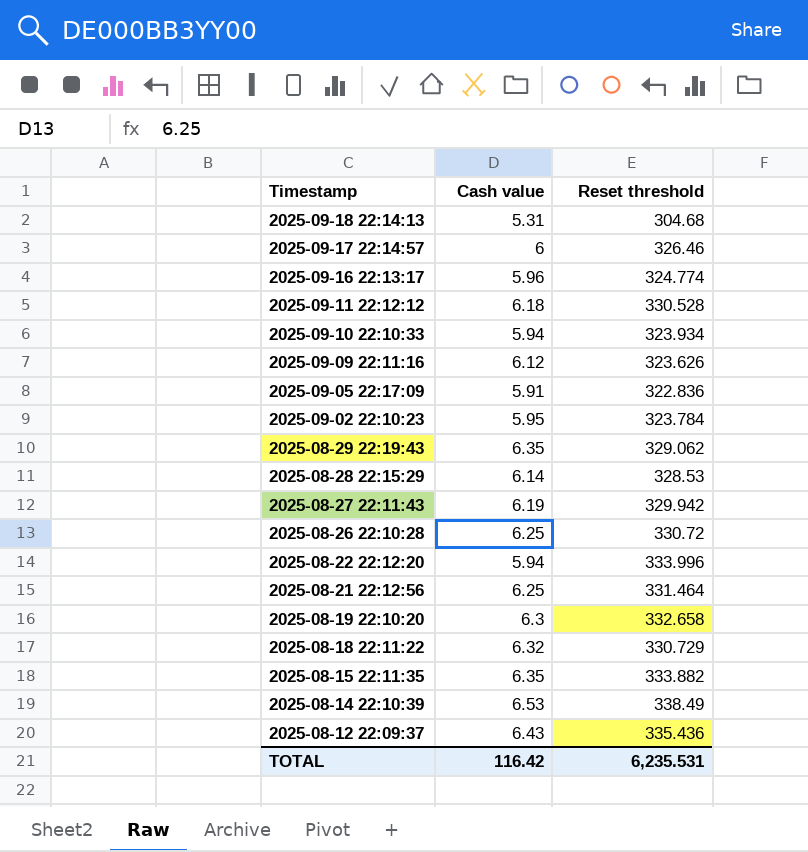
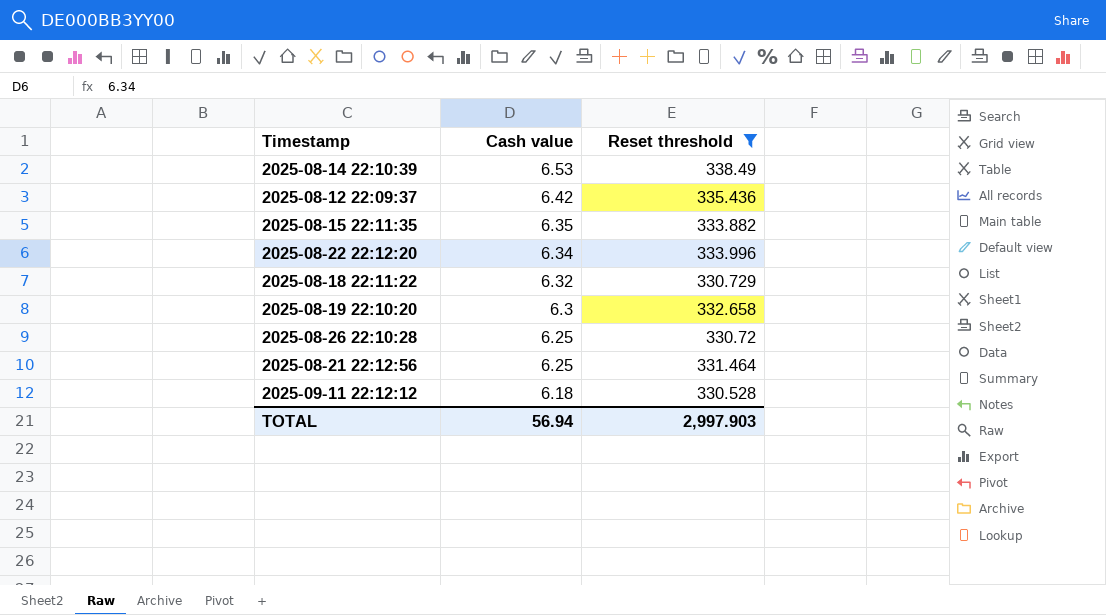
filter: none -> Reset threshold >= 330.528
row order: Timestamp descending -> Cash value descending
2025-08-12 22:09:37 | Cash value: 6.43 -> 6.42
2025-08-22 22:12:20 | Cash value: 5.94 -> 6.34
TOTAL | Cash value: 116.42 -> 56.94
TOTAL | Reset threshold: 6,235.531 -> 2,997.903

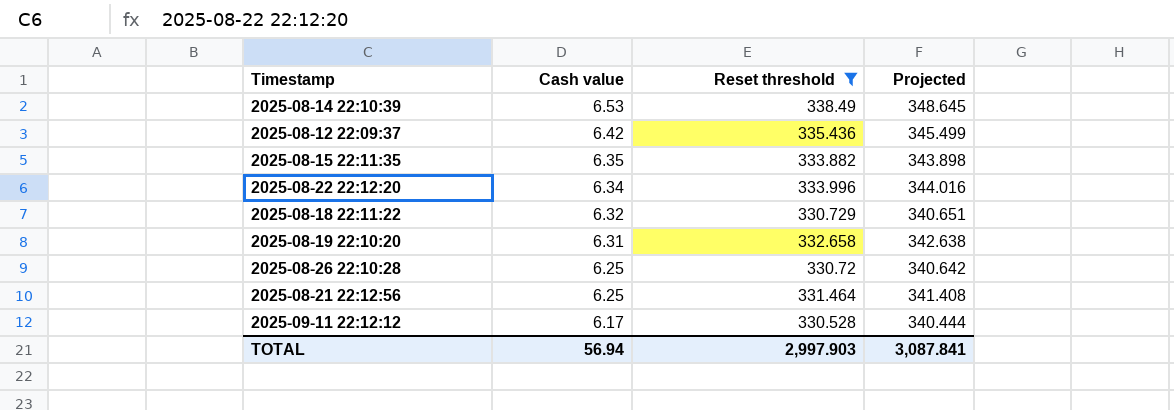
column Projected | formula: none -> [Reset threshold] * 1.03
2025-08-19 22:10:20 | Cash value: 6.3 -> 6.31
2025-09-11 22:12:12 | Cash value: 6.18 -> 6.17

